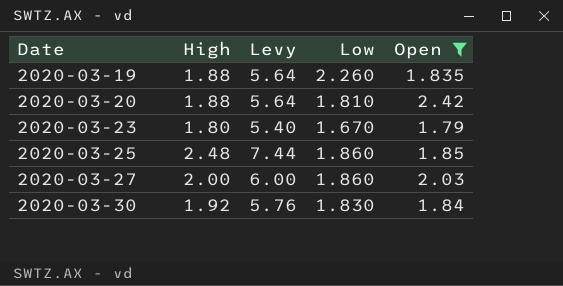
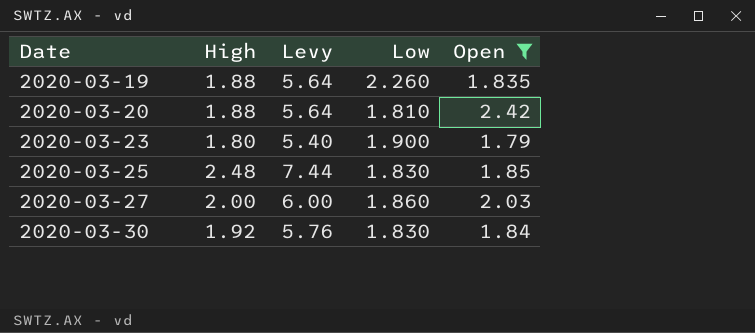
2020-03-23 | Low: 1.670 -> 1.900
2020-03-25 | Low: 1.860 -> 1.830

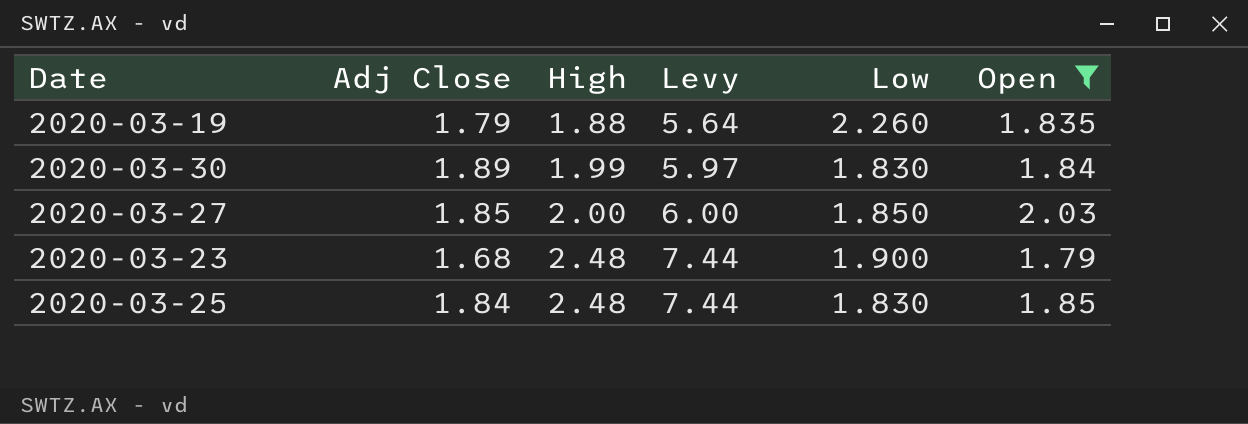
row order: Date ascending -> High ascending
column Adj Close | position: none -> 2
row 2020-03-20: 1.88 | 5.64 | 1.810 | 2.42 -> none
2020-03-30 | High: 1.92 -> 1.99
2020-03-30 | Levy: 5.76 -> 5.97
2020-03-27 | Low: 1.860 -> 1.850
2020-03-23 | High: 1.80 -> 2.48
2020-03-23 | Levy: 5.40 -> 7.44

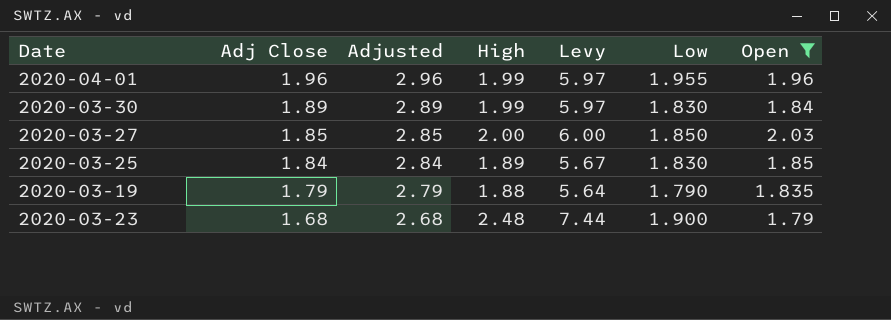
row order: High ascending -> Adj Close descending
column Adjusted | formula: none -> [Adj Close] + 1
row 2020-04-01: none -> 1.96 | 2.96 | 1.99 | 5.97 | 1.955 | 1.96
2020-03-25 | High: 2.48 -> 1.89
2020-03-25 | Levy: 7.44 -> 5.67
2020-03-19 | Low: 2.260 -> 1.790

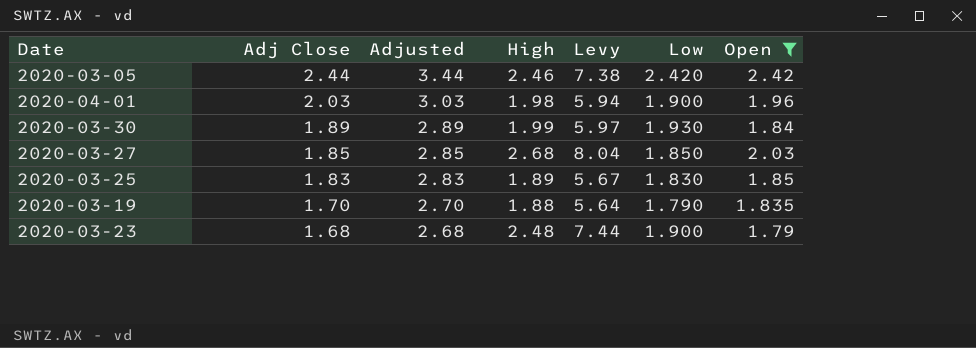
row 2020-03-05: none -> 2.44 | 3.44 | 2.46 | 7.38 | 2.420 | 2.42
2020-04-01 | Adj Close: 1.96 -> 2.03
2020-04-01 | Adjusted: 2.96 -> 3.03
2020-04-01 | High: 1.99 -> 1.98
2020-04-01 | Levy: 5.97 -> 5.94
2020-04-01 | Low: 1.955 -> 1.900
2020-03-30 | Low: 1.830 -> 1.930
2020-03-27 | High: 2.00 -> 2.68
2020-03-27 | Levy: 6.00 -> 8.04
2020-03-25 | Adj Close: 1.84 -> 1.83
2020-03-25 | Adjusted: 2.84 -> 2.83
2020-03-19 | Adj Close: 1.79 -> 1.70
2020-03-19 | Adjusted: 2.79 -> 2.70

